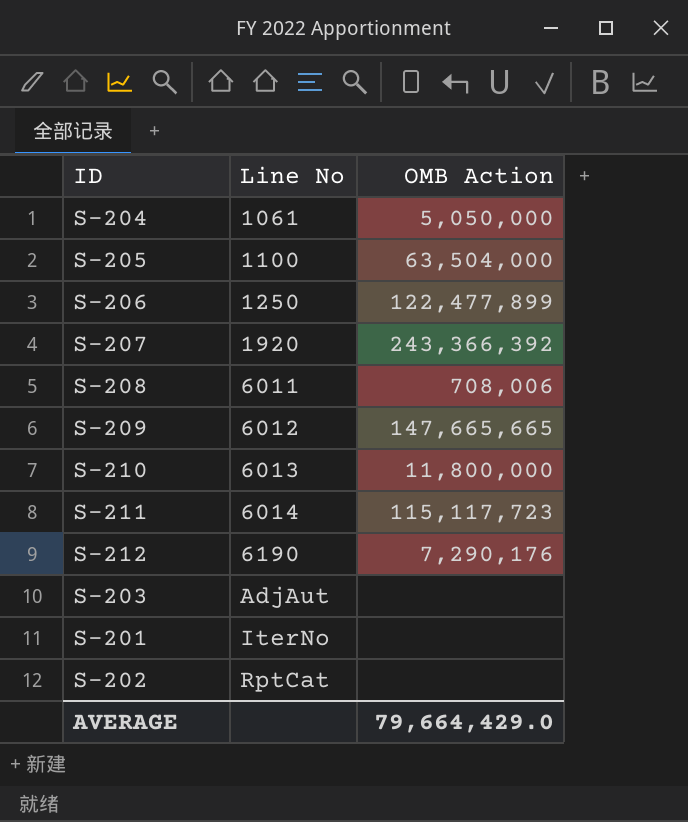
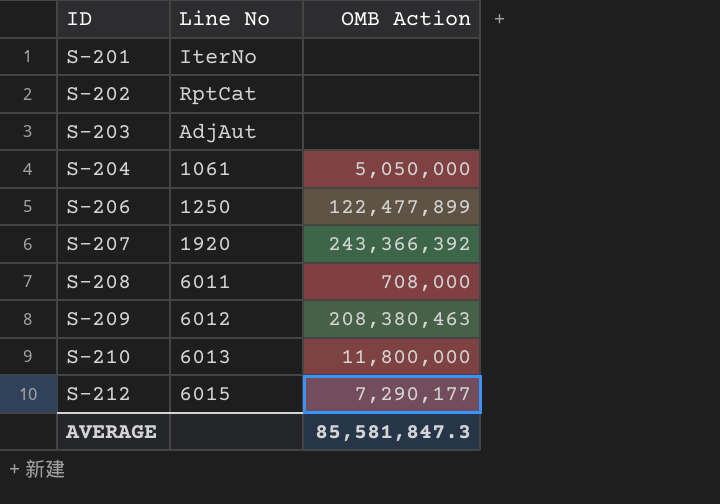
row order: Line No ascending -> ID ascending
row S-205: 1100 | 63,504,000 -> none
row S-211: 6014 | 115,117,723 -> none
S-208 | OMB Action: 708,006 -> 708,000
S-209 | OMB Action: 147,665,665 -> 208,380,463
S-212 | Line No: 6190 -> 6015
S-212 | OMB Action: 7,290,176 -> 7,290,177
AVERAGE | OMB Action: 79,664,429.0 -> 85,581,847.3

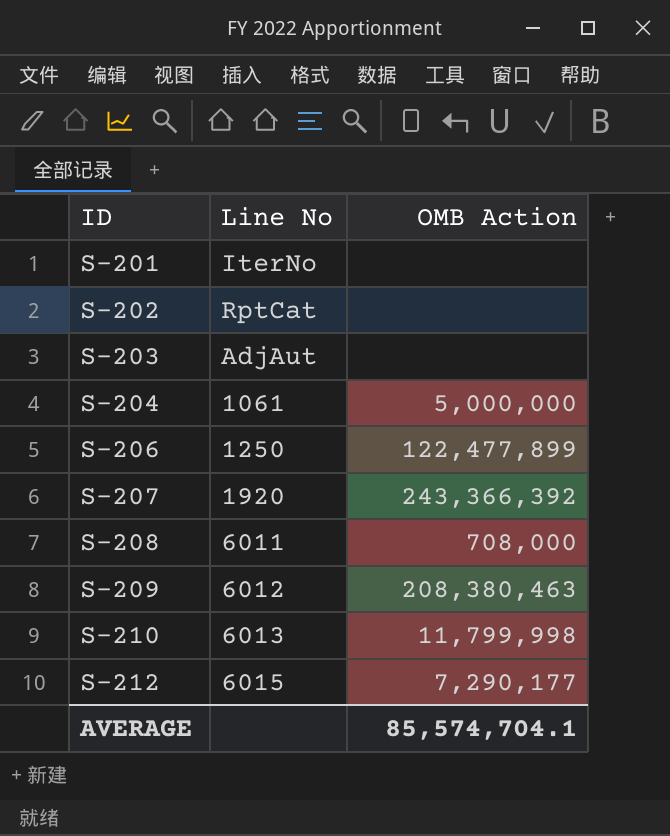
S-204 | OMB Action: 5,050,000 -> 5,000,000
S-210 | OMB Action: 11,800,000 -> 11,799,998
AVERAGE | OMB Action: 85,581,847.3 -> 85,574,704.1

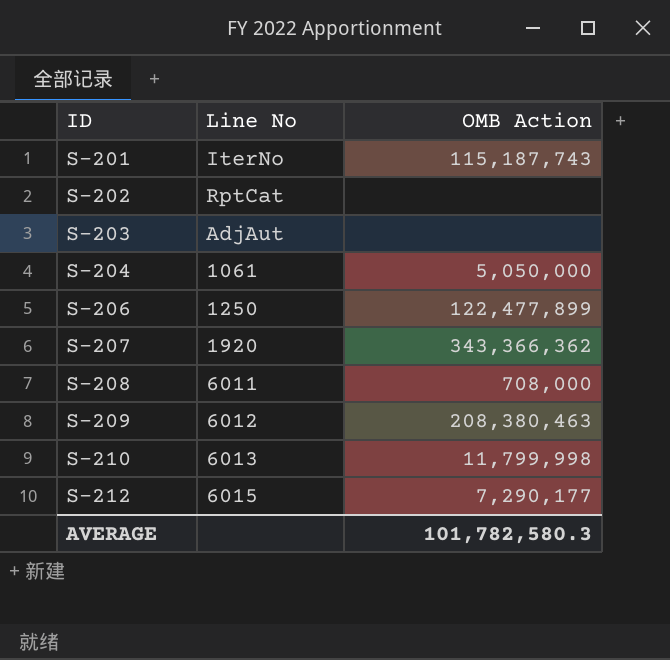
S-201 | OMB Action: none -> 115,187,743
S-204 | OMB Action: 5,000,000 -> 5,050,000
S-207 | OMB Action: 243,366,392 -> 343,366,362
AVERAGE | OMB Action: 85,574,704.1 -> 101,782,580.3

